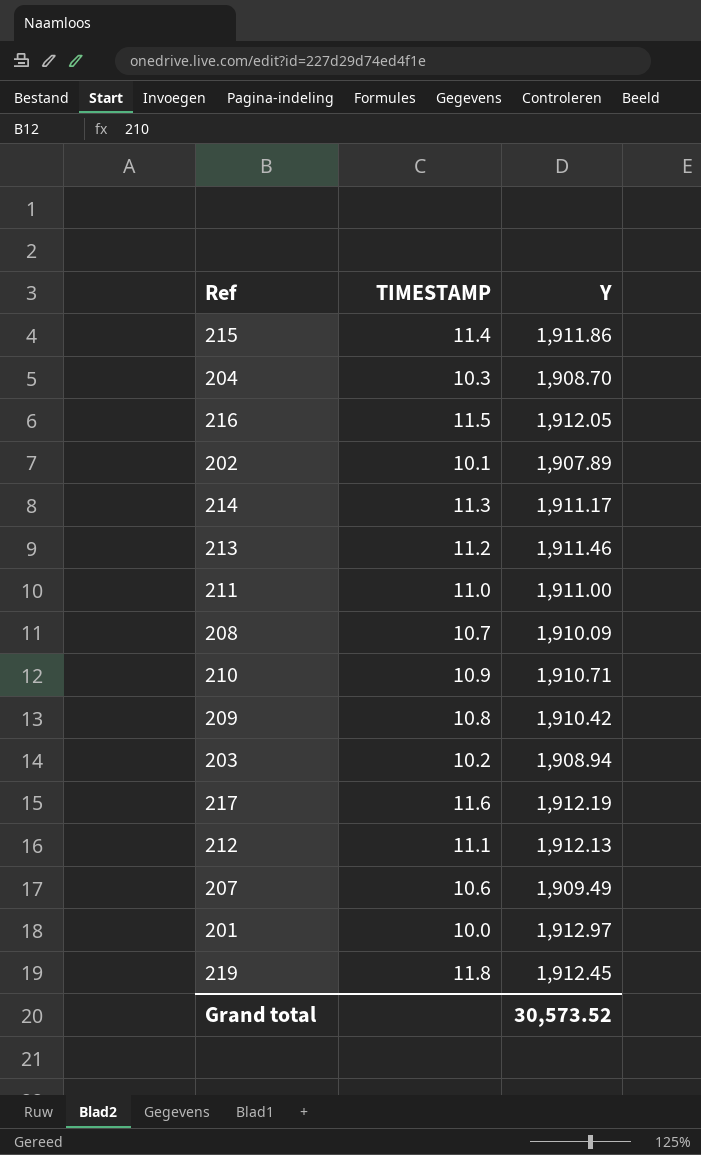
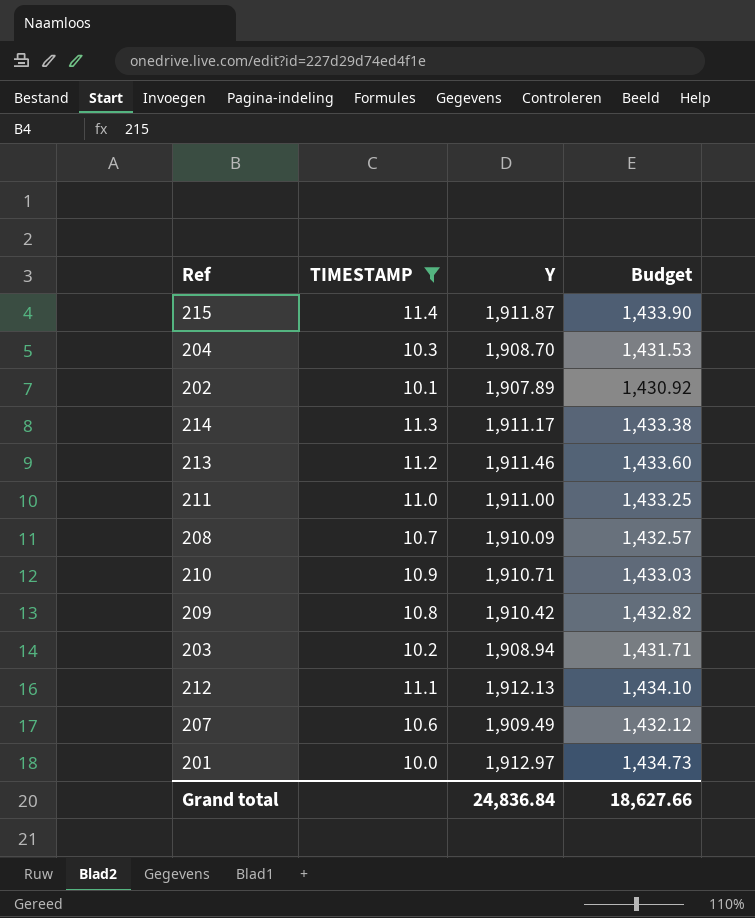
filter: none -> TIMESTAMP <= 11.4
column Budget | formula: none -> [Y] * 0.75
215 | Y: 1,911.86 -> 1,911.87
Grand total | Y: 30,573.52 -> 24,836.84

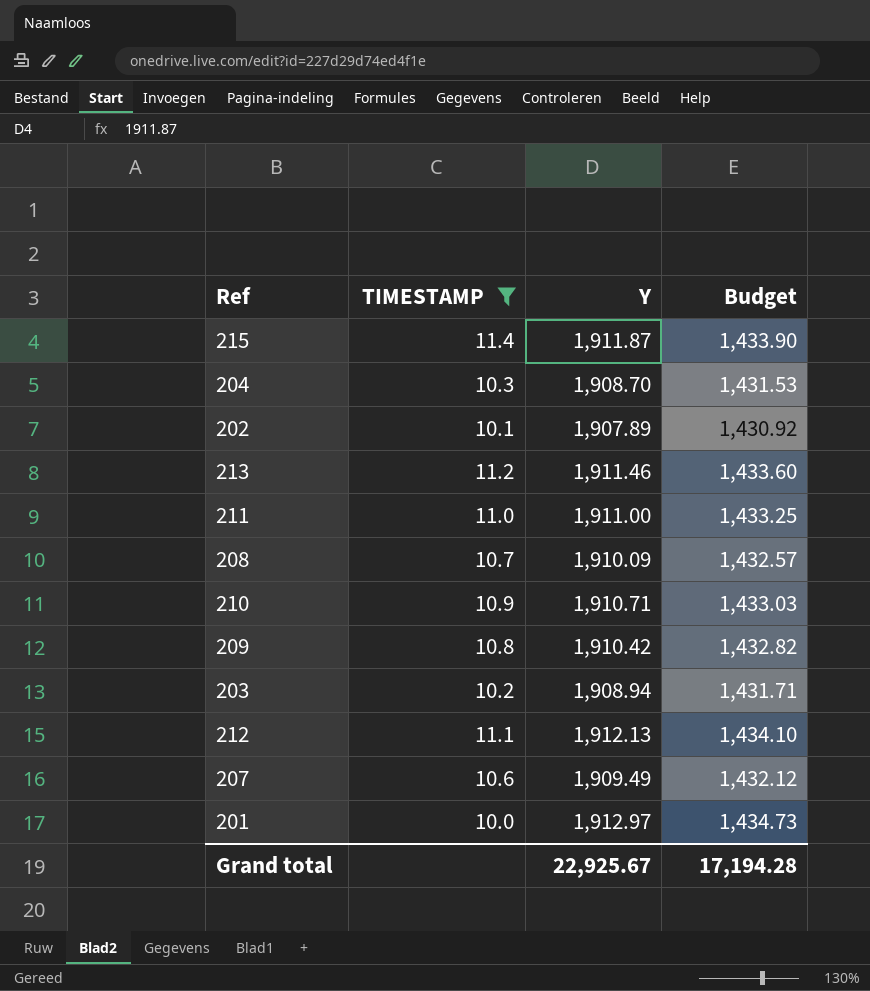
row 214: 11.3 | 1,911.17 | 1,433.38 -> none
Grand total | Y: 24,836.84 -> 22,925.67
Grand total | Budget: 18,627.66 -> 17,194.28

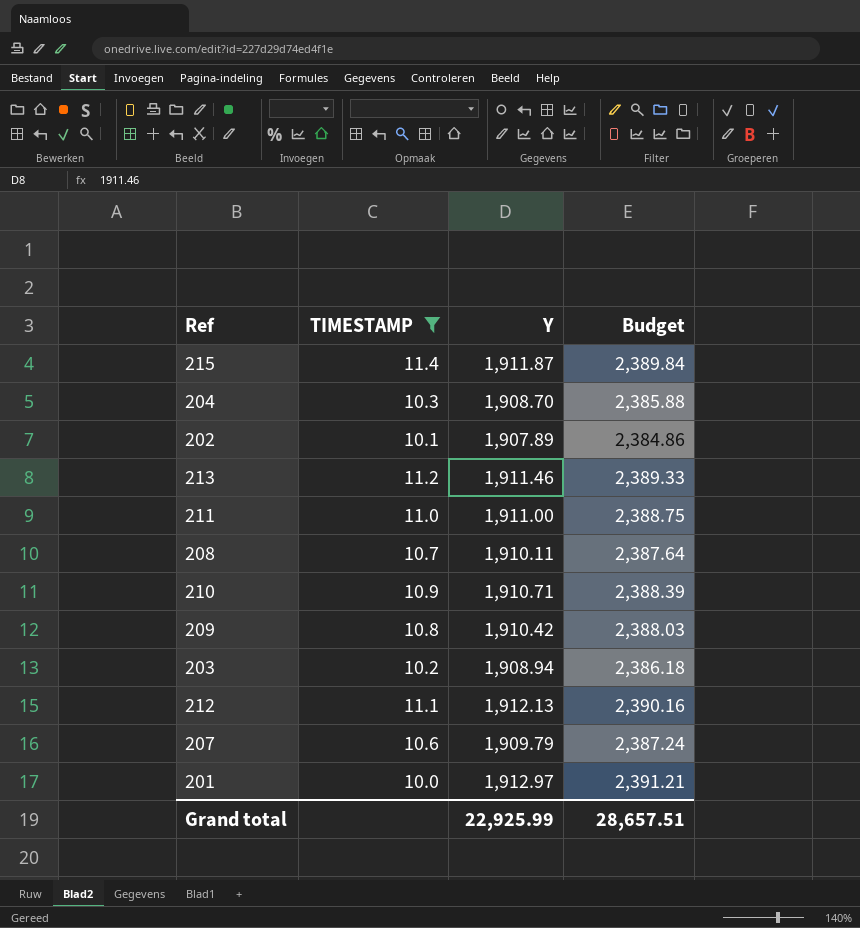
column Budget | formula: [Y] * 0.75 -> [Y] * 1.25
208 | Y: 1,910.09 -> 1,910.11
207 | Y: 1,909.49 -> 1,909.79
Grand total | Y: 22,925.67 -> 22,925.99
Grand total | Budget: 17,194.28 -> 28,657.51

